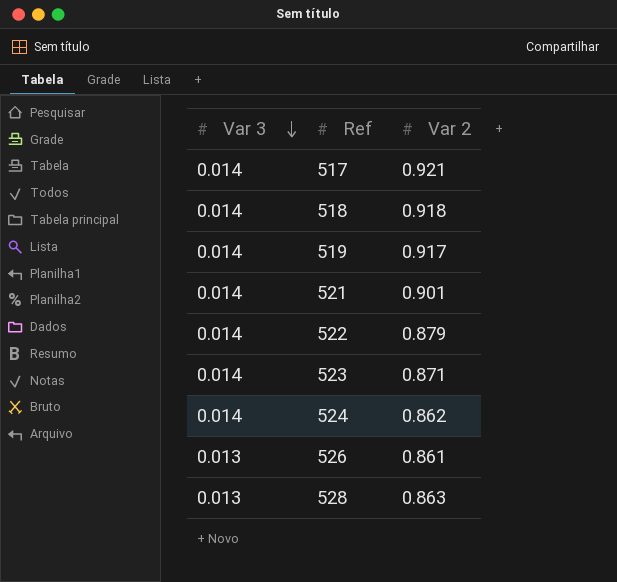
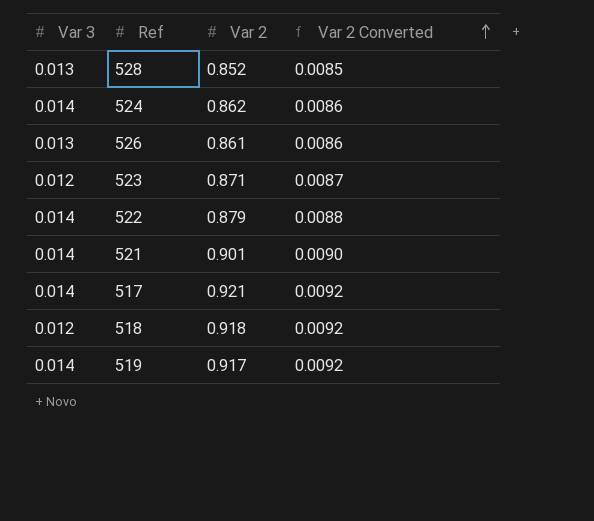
row order: Var 3 descending -> Var 2 Converted ascending
column Var 2 Converted | formula: none -> [Var 2] * 0.01
528 | Var 2: 0.863 -> 0.852
523 | Var 3: 0.014 -> 0.012
518 | Var 3: 0.014 -> 0.012

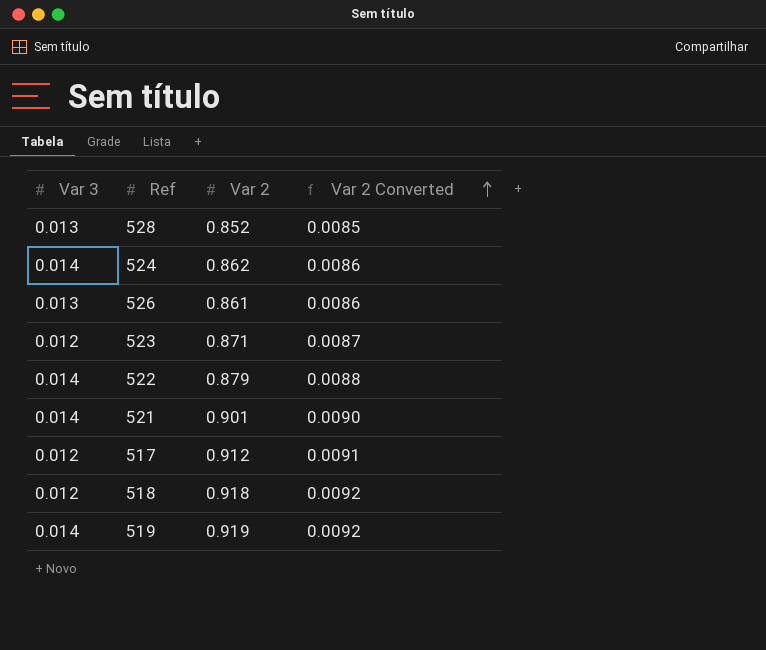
517 | Var 3: 0.014 -> 0.012
517 | Var 2: 0.921 -> 0.912
517 | Var 2 Converted: 0.0092 -> 0.0091
519 | Var 2: 0.917 -> 0.919

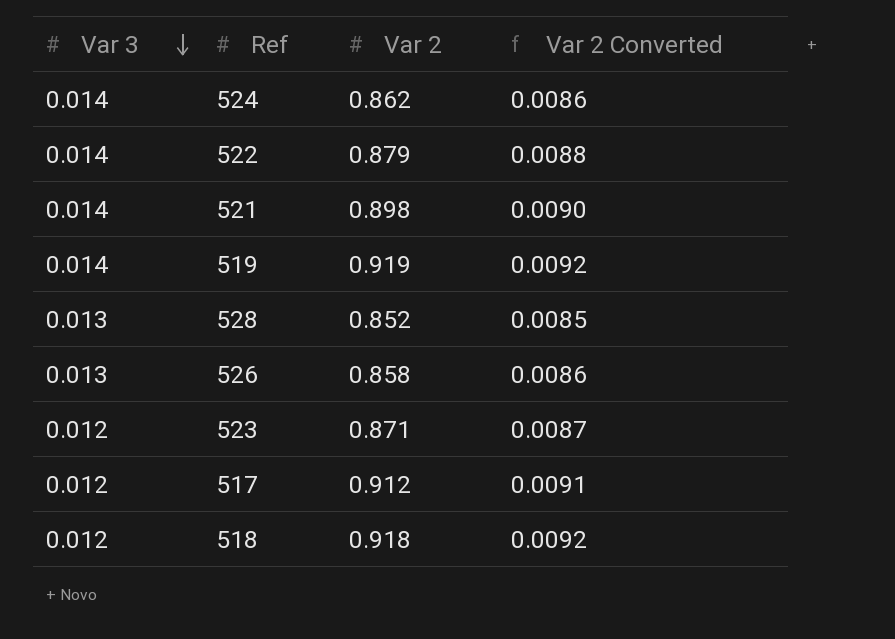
row order: Var 2 Converted ascending -> Var 3 descending
521 | Var 2: 0.901 -> 0.898
526 | Var 2: 0.861 -> 0.858

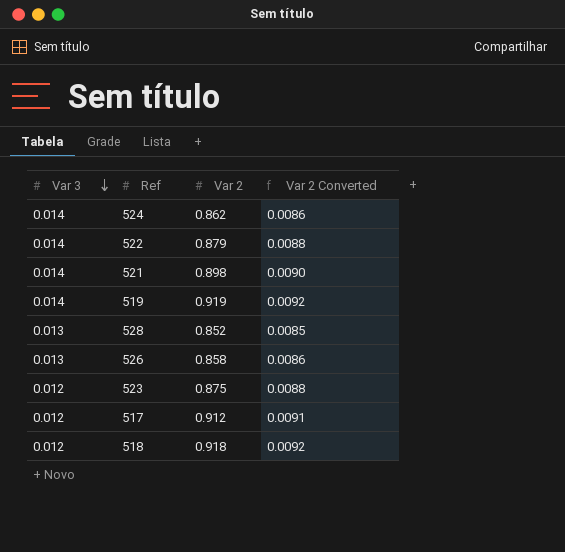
523 | Var 2: 0.871 -> 0.875
523 | Var 2 Converted: 0.0087 -> 0.0088

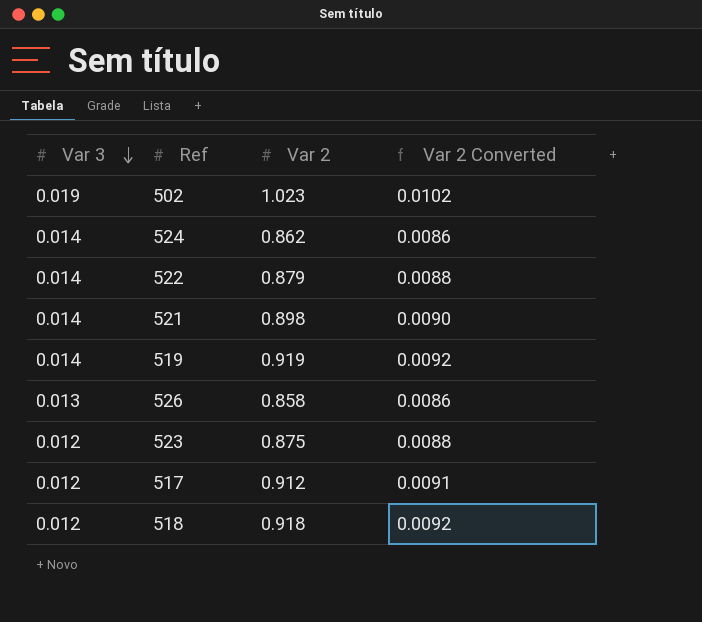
row 528: 0.013 | 0.852 | 0.0085 -> none
row 502: none -> 0.019 | 1.023 | 0.0102

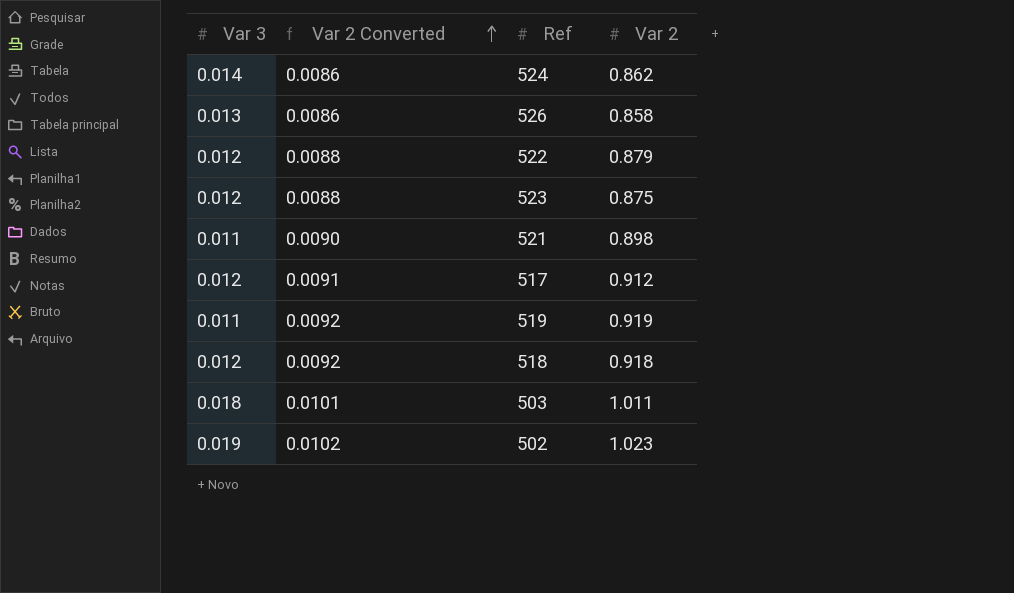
row order: Var 3 descending -> Var 2 Converted ascending
column Var 2 Converted | position: 4 -> 2
522 | Var 3: 0.014 -> 0.012
521 | Var 3: 0.014 -> 0.011
519 | Var 3: 0.014 -> 0.011
row 503: none -> 0.018 | 0.0101 | 1.011

